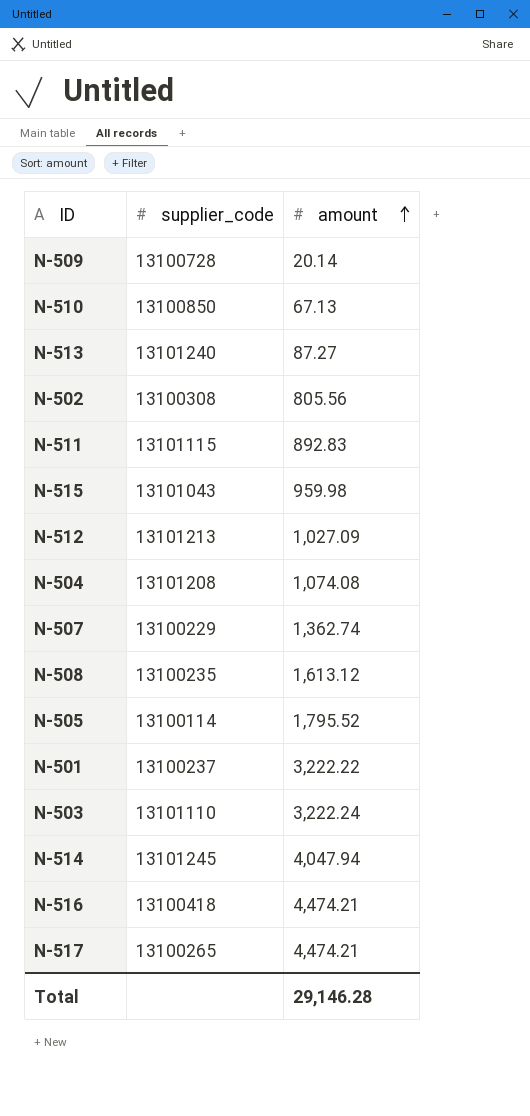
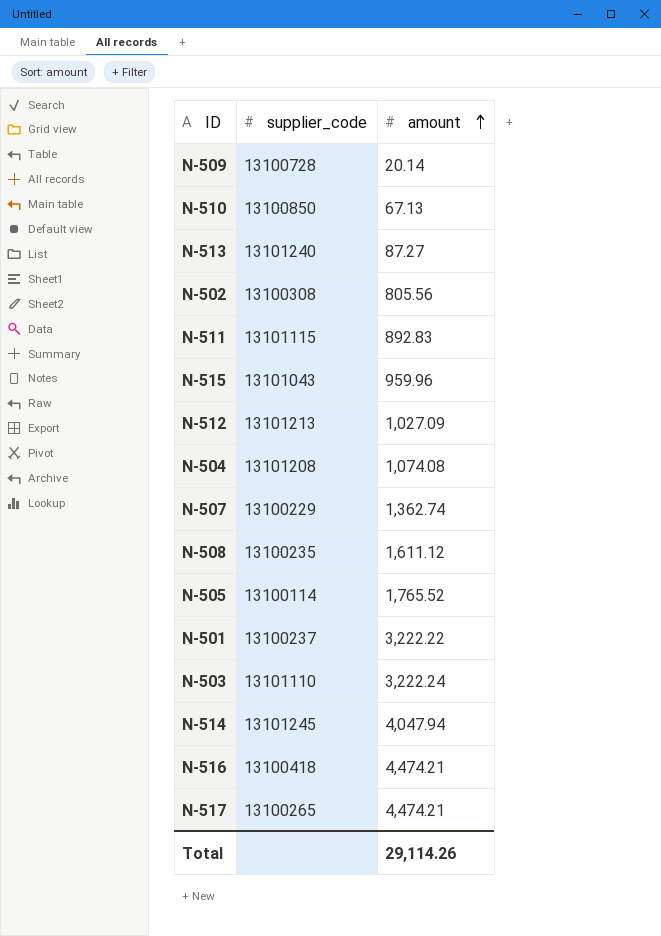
N-515 | amount: 959.98 -> 959.96
N-508 | amount: 1,613.12 -> 1,611.12
N-505 | amount: 1,795.52 -> 1,765.52
Total | amount: 29,146.28 -> 29,114.26

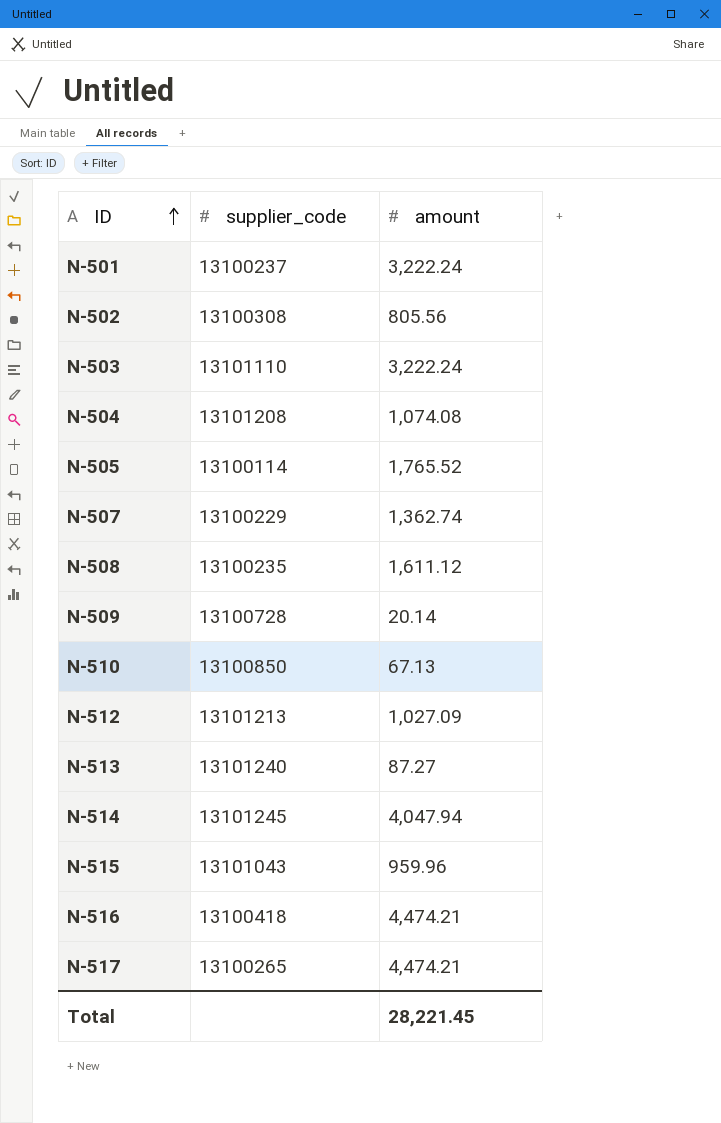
row order: amount ascending -> ID ascending
row N-511: 13101115 | 892.83 -> none
N-501 | amount: 3,222.22 -> 3,222.24
Total | amount: 29,114.26 -> 28,221.45

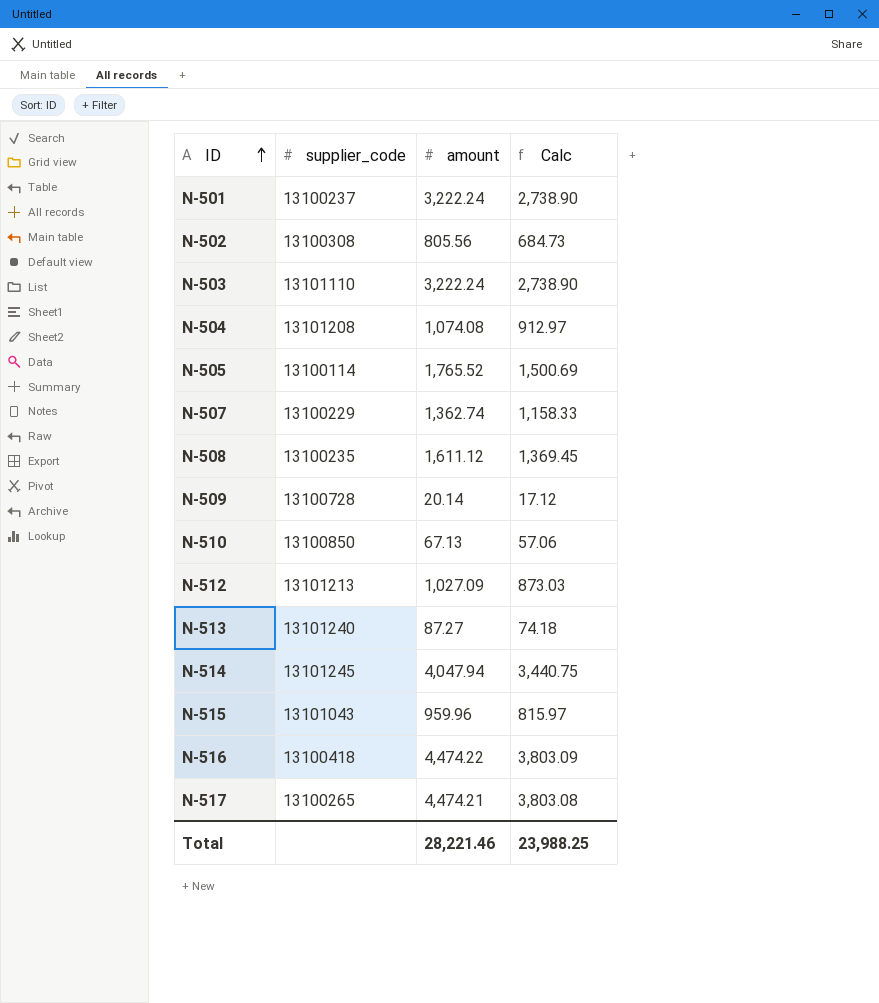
column Calc | formula: none -> [amount] * 0.85
N-516 | amount: 4,474.21 -> 4,474.22
Total | amount: 28,221.45 -> 28,221.46

